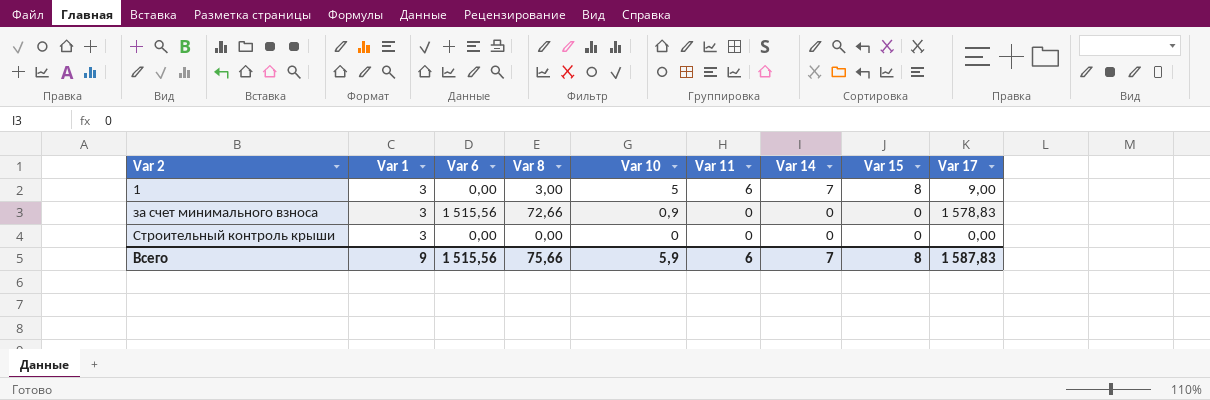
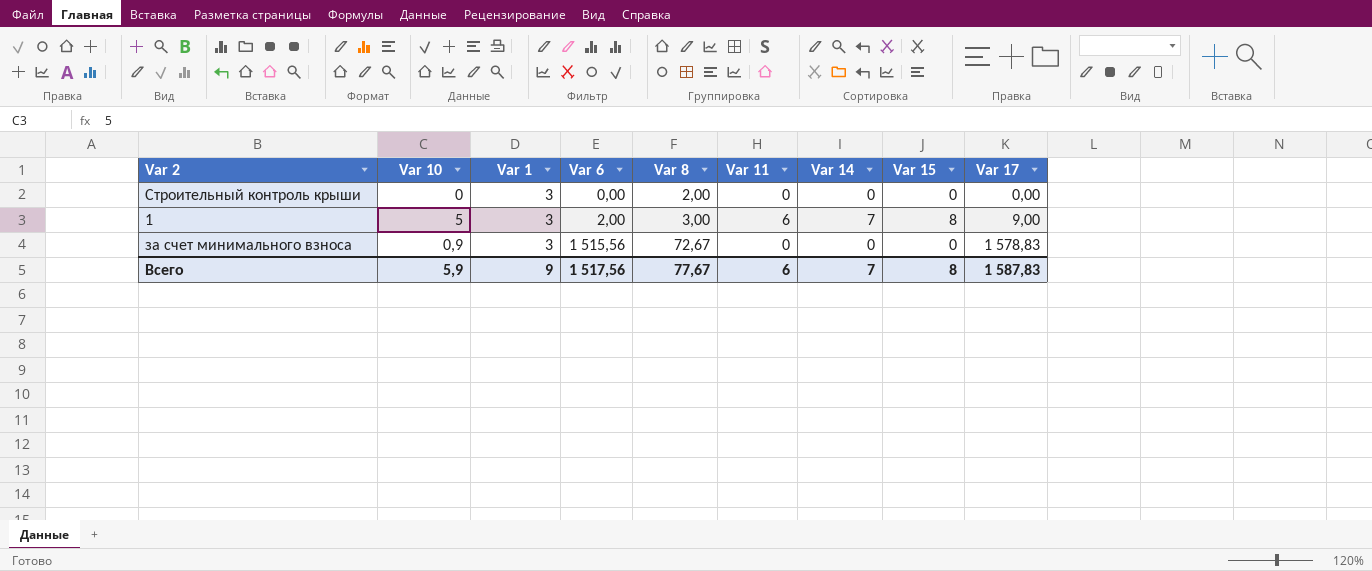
row order: Var 2 ascending -> Var 6 ascending
column Var 10 | position: 5 -> 2
Строительный контроль крыши | Var 8: 0,00 -> 2,00
1 | Var 6: 0,00 -> 2,00
за счет минимального взноса | Var 8: 72,66 -> 72,67
Всего | Var 6: 1 515,56 -> 1 517,56
Всего | Var 8: 75,66 -> 77,67

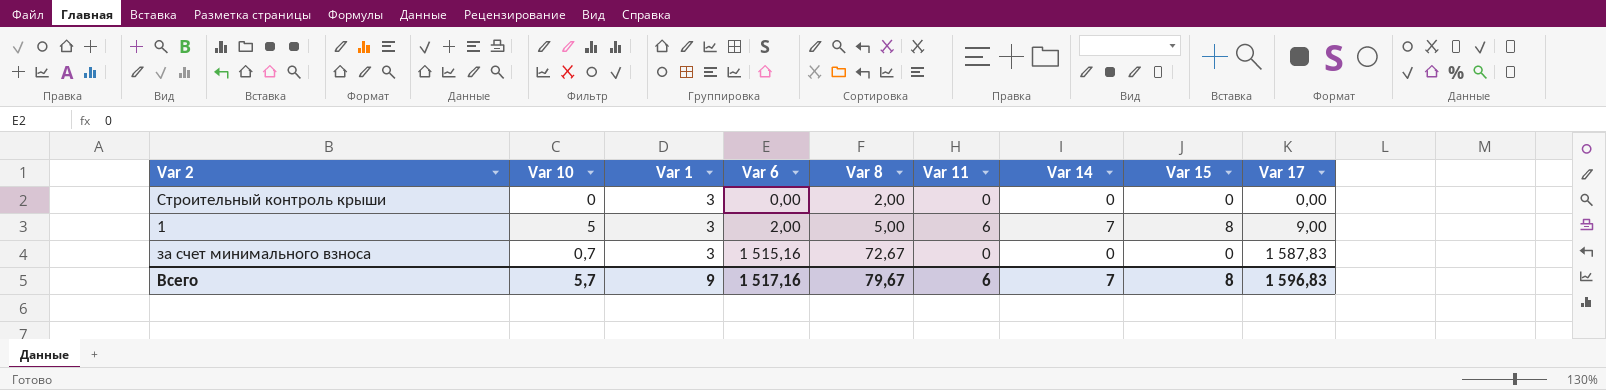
1 | Var 8: 3,00 -> 5,00
за счет минимального взноса | Var 10: 0,9 -> 0,7
за счет минимального взноса | Var 6: 1 515,56 -> 1 515,16
за счет минимального взноса | Var 17: 1 578,83 -> 1 587,83
Всего | Var 10: 5,9 -> 5,7
Всего | Var 6: 1 517,56 -> 1 517,16
Всего | Var 8: 77,67 -> 79,67
Всего | Var 17: 1 587,83 -> 1 596,83

